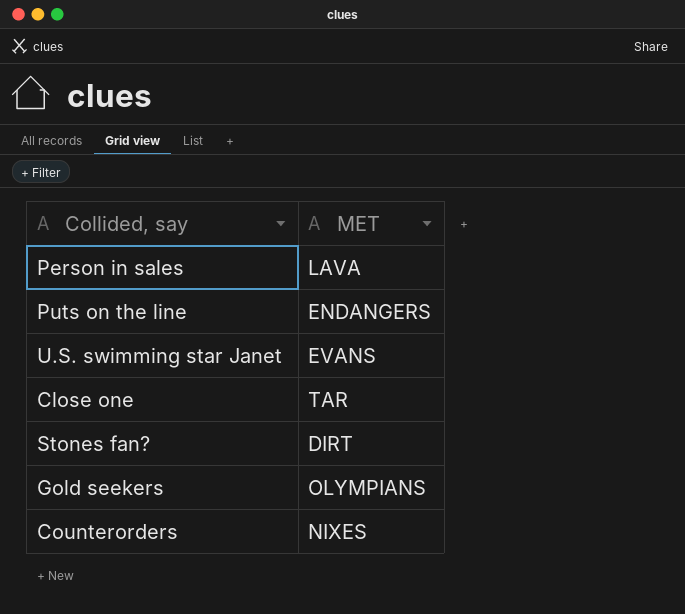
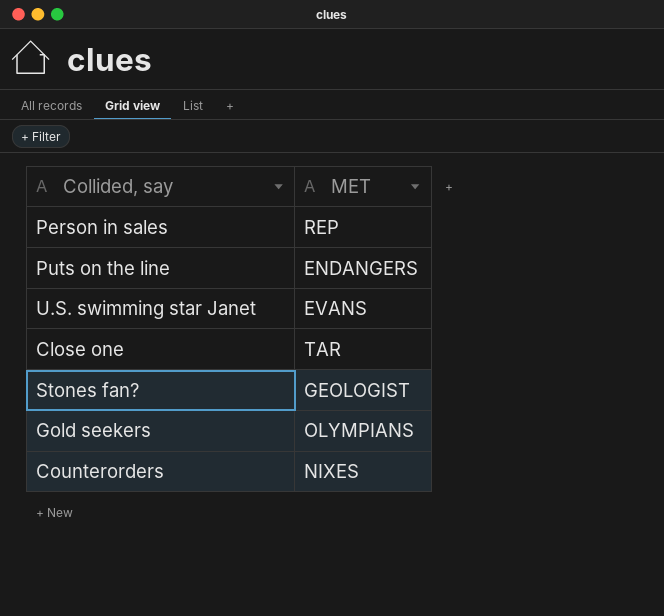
Person in sales | MET: LAVA -> REP
Stones fan? | MET: DIRT -> GEOLOGIST

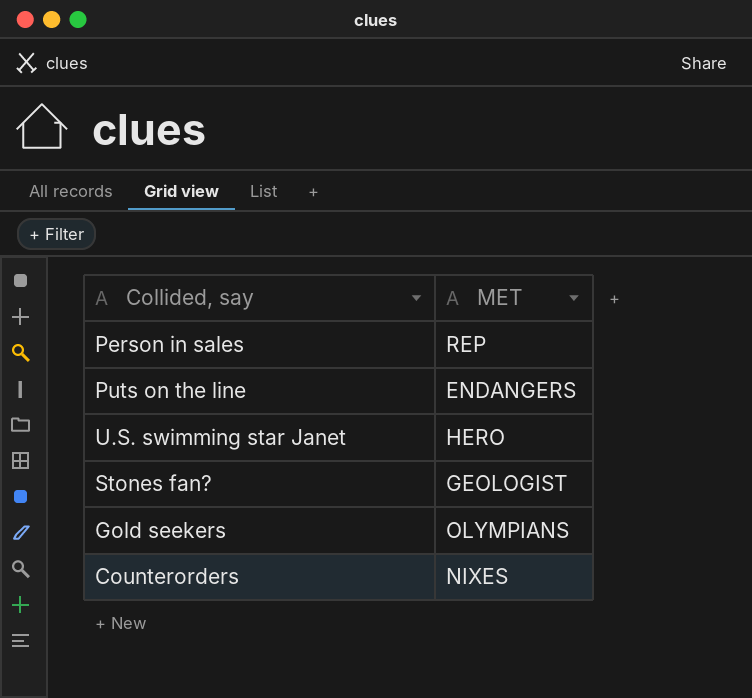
row Close one: TAR -> none
U.S. swimming star Janet | MET: EVANS -> HERO

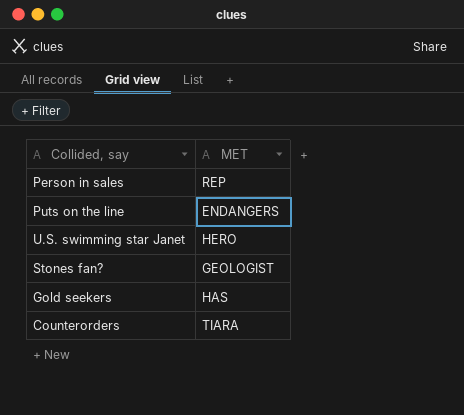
Gold seekers | MET: OLYMPIANS -> HAS
Counterorders | MET: NIXES -> TIARA

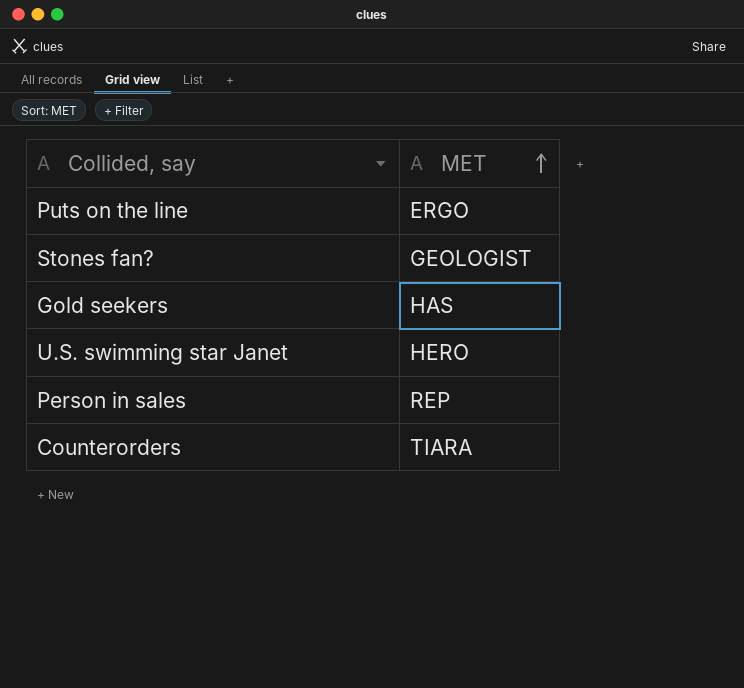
row order: none -> MET ascending
Puts on the line | MET: ENDANGERS -> ERGO

